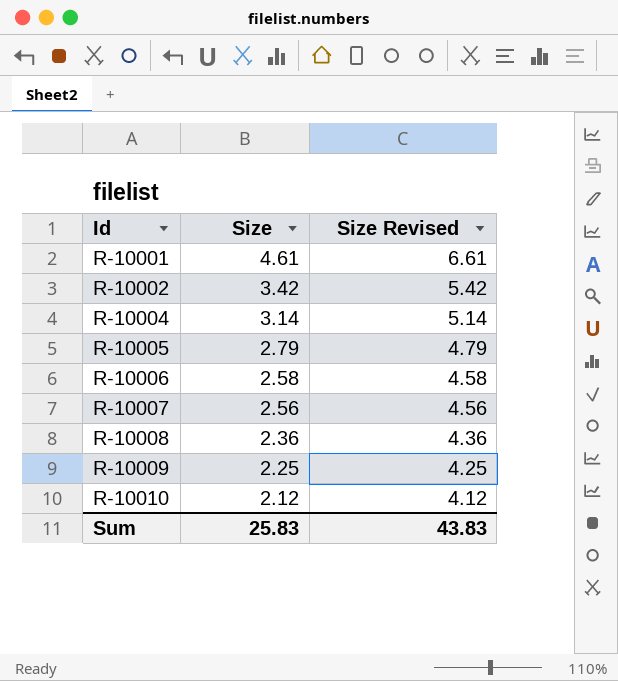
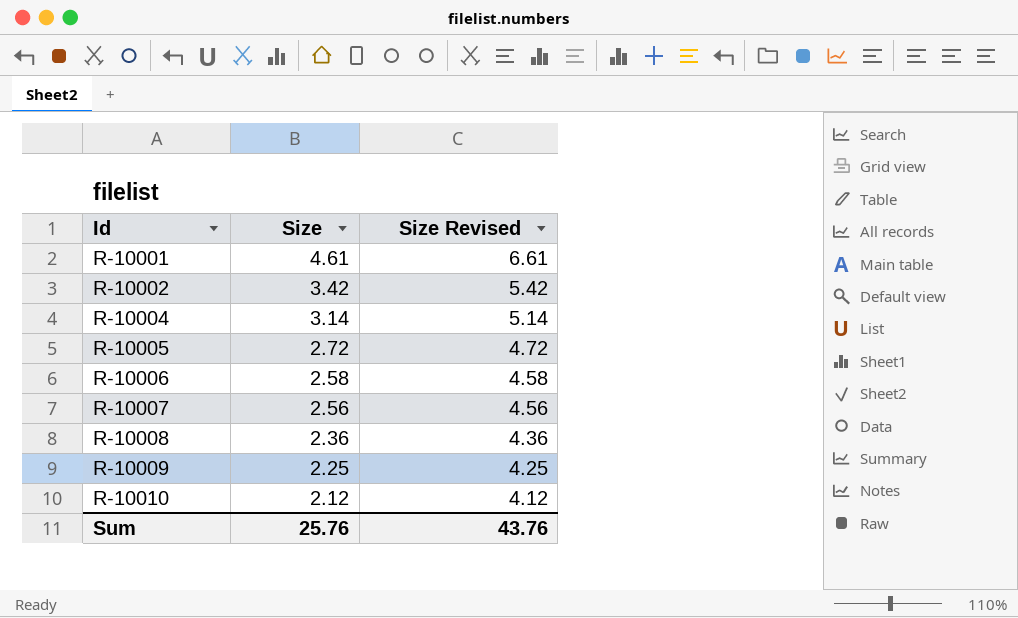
R-10005 | Size: 2.79 -> 2.72
R-10005 | Size Revised: 4.79 -> 4.72
Sum | Size: 25.83 -> 25.76
Sum | Size Revised: 43.83 -> 43.76

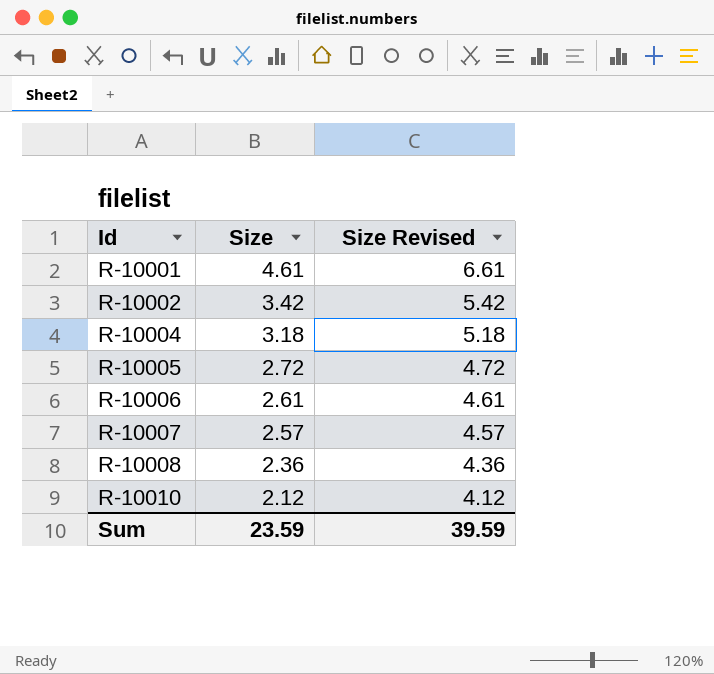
row R-10009: 2.25 | 4.25 -> none
R-10004 | Size: 3.14 -> 3.18
R-10004 | Size Revised: 5.14 -> 5.18
R-10006 | Size: 2.58 -> 2.61
R-10006 | Size Revised: 4.58 -> 4.61
R-10007 | Size: 2.56 -> 2.57
R-10007 | Size Revised: 4.56 -> 4.57
Sum | Size: 25.76 -> 23.59
Sum | Size Revised: 43.76 -> 39.59

